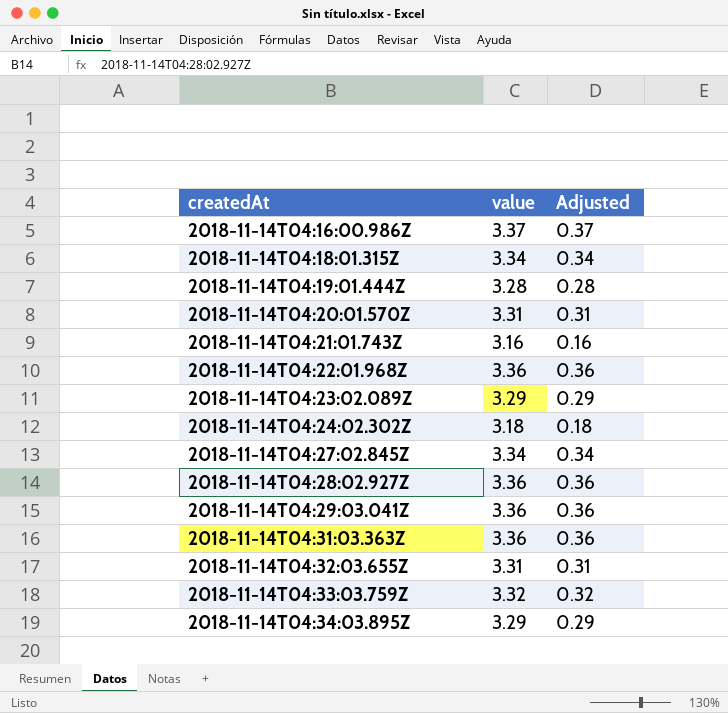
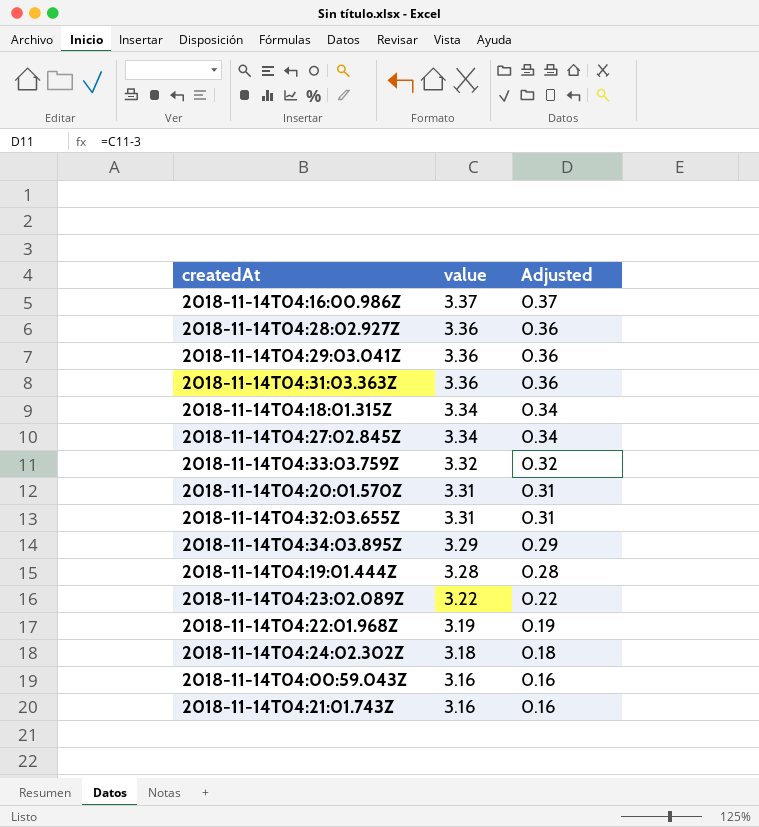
row order: createdAt ascending -> value descending
2018-11-14T04:23:02.089Z | value: 3.29 -> 3.22
2018-11-14T04:23:02.089Z | Adjusted: 0.29 -> 0.22
2018-11-14T04:22:01.968Z | value: 3.36 -> 3.19
2018-11-14T04:22:01.968Z | Adjusted: 0.36 -> 0.19
row 2018-11-14T04:00:59.043Z: none -> 3.16 | 0.16

